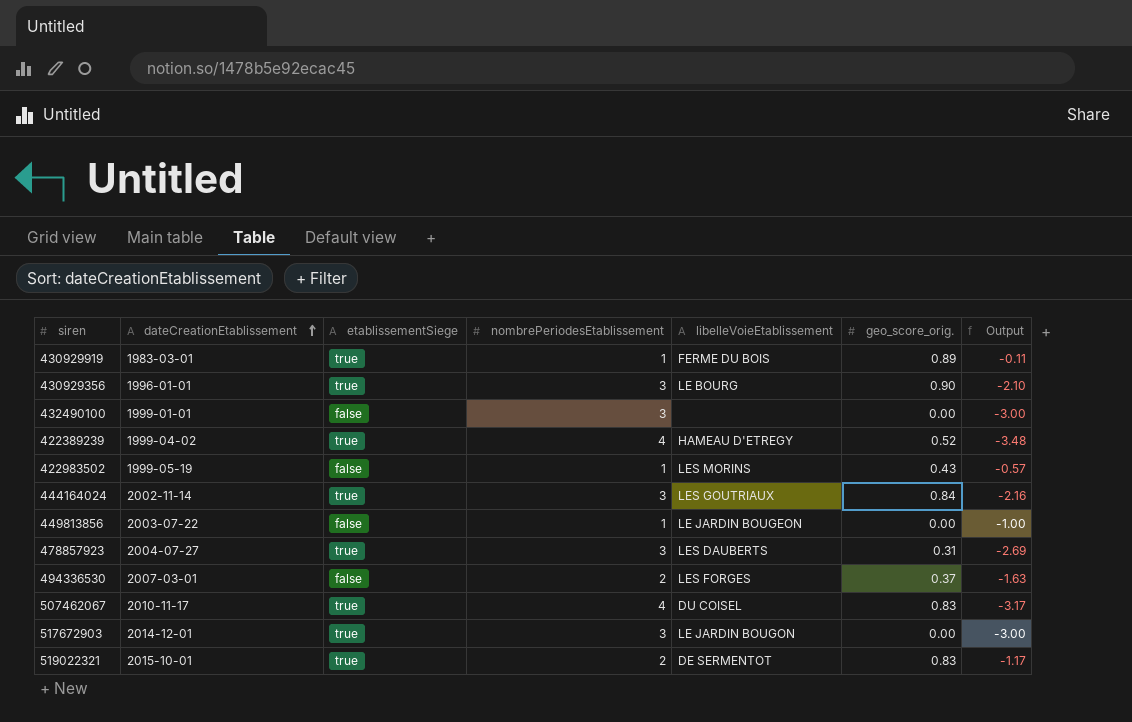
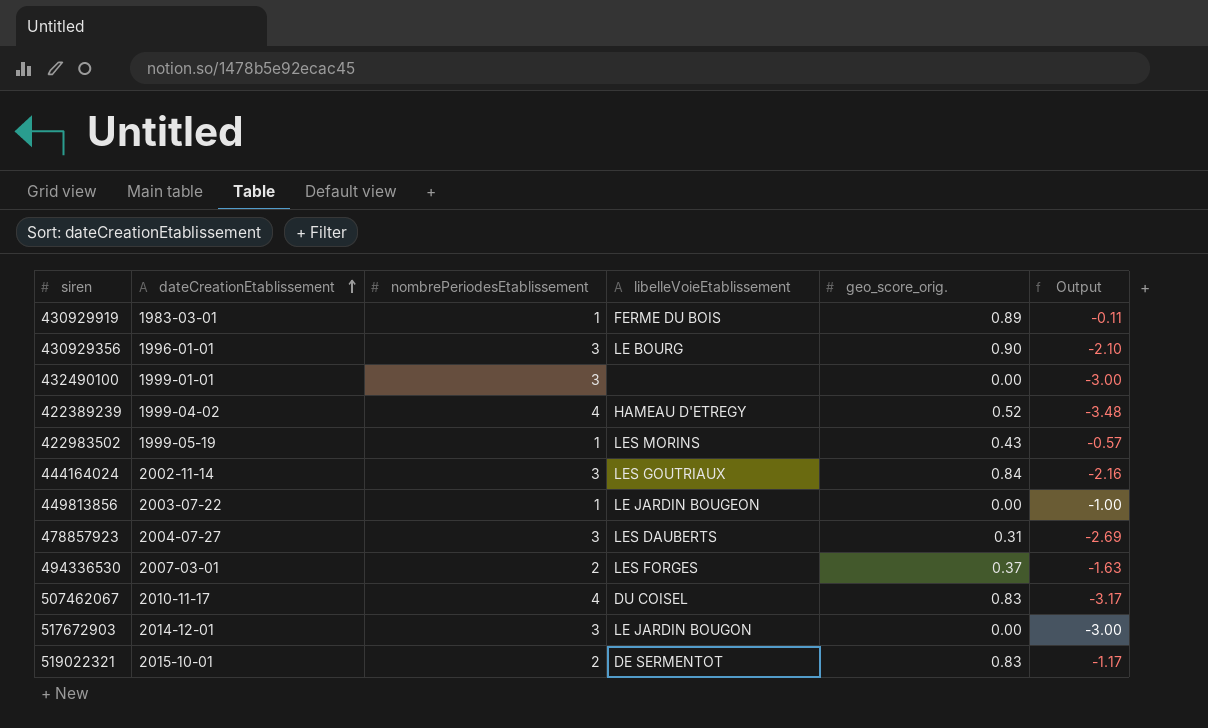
column etablissementSiege | position: 3 -> none

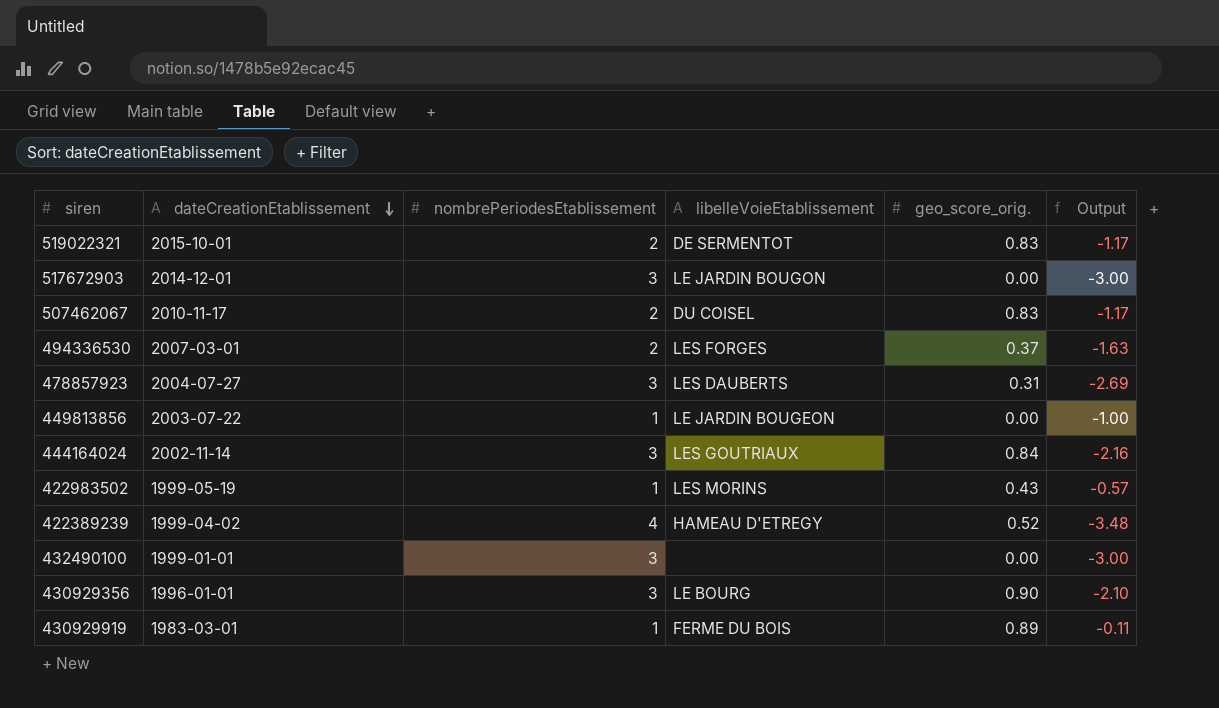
row order: dateCreationEtablissement ascending -> dateCreationEtablissement descending
507462067 | nombrePeriodesEtablissement: 4 -> 2
507462067 | Output: -3.17 -> -1.17

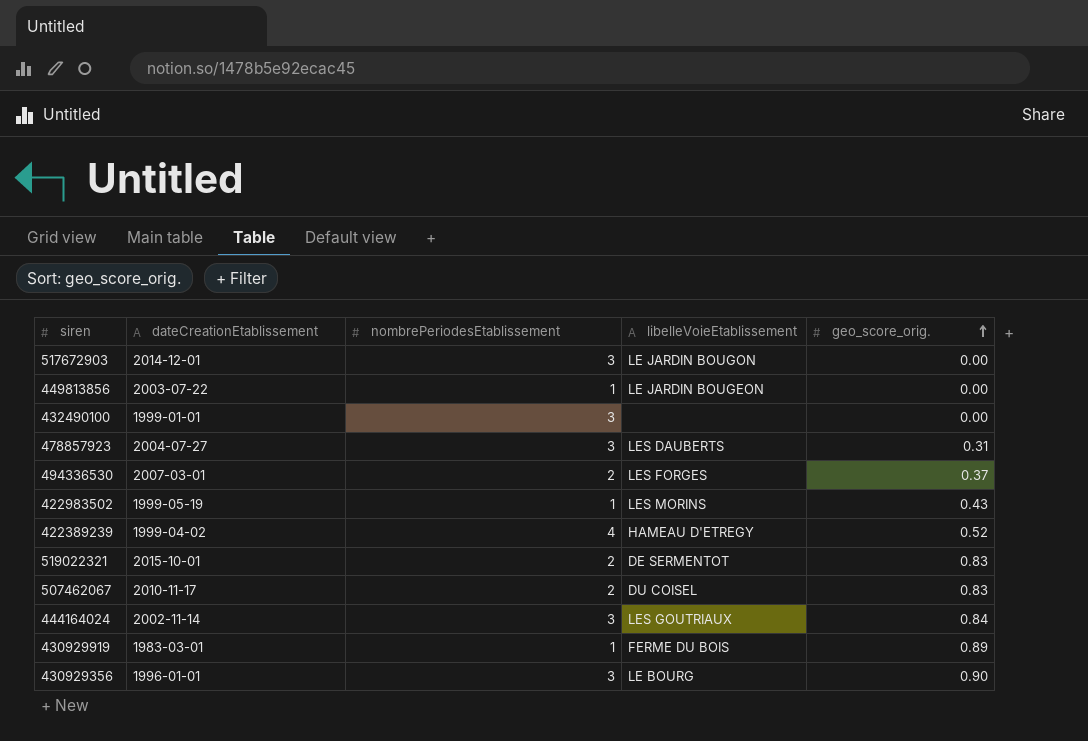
row order: dateCreationEtablissement descending -> geo_score_orig. ascending
column Output | formula: [geo_score_orig.] - [nombrePeriodesEtablissement] -> none

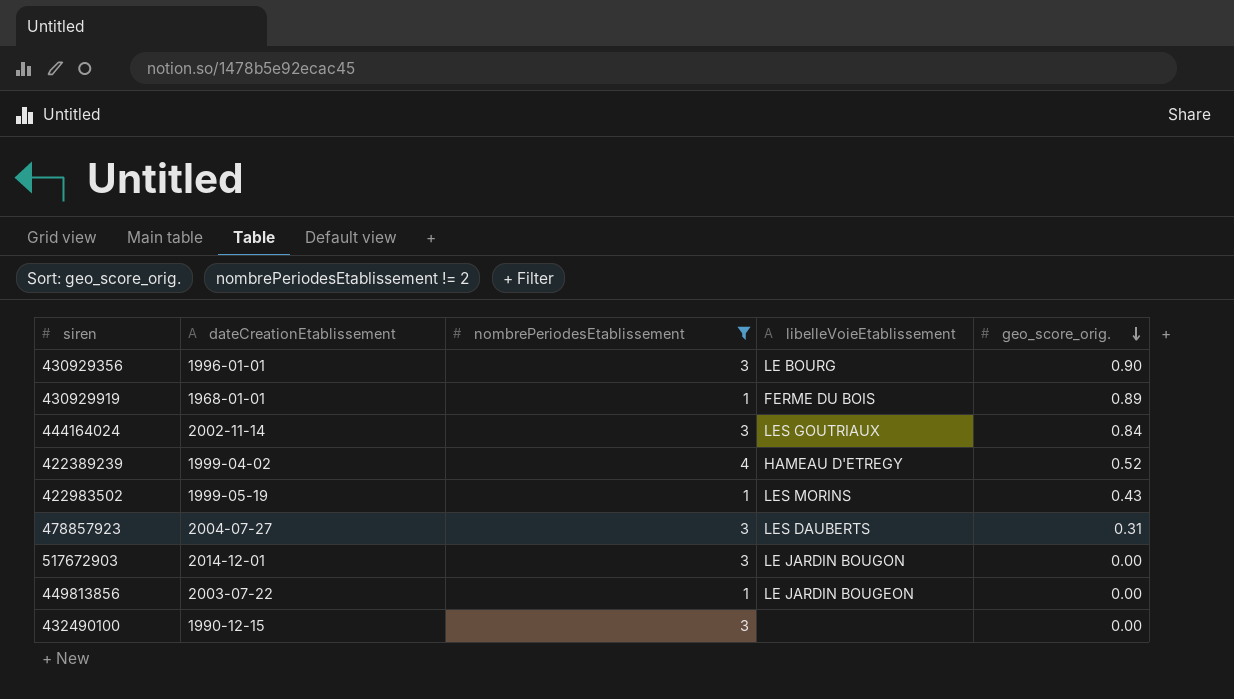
filter: none -> nombrePeriodesEtablissement != 2
row order: geo_score_orig. ascending -> geo_score_orig. descending
430929919 | dateCreationEtablissement: 1983-03-01 -> 1968-01-01
432490100 | dateCreationEtablissement: 1999-01-01 -> 1990-12-15

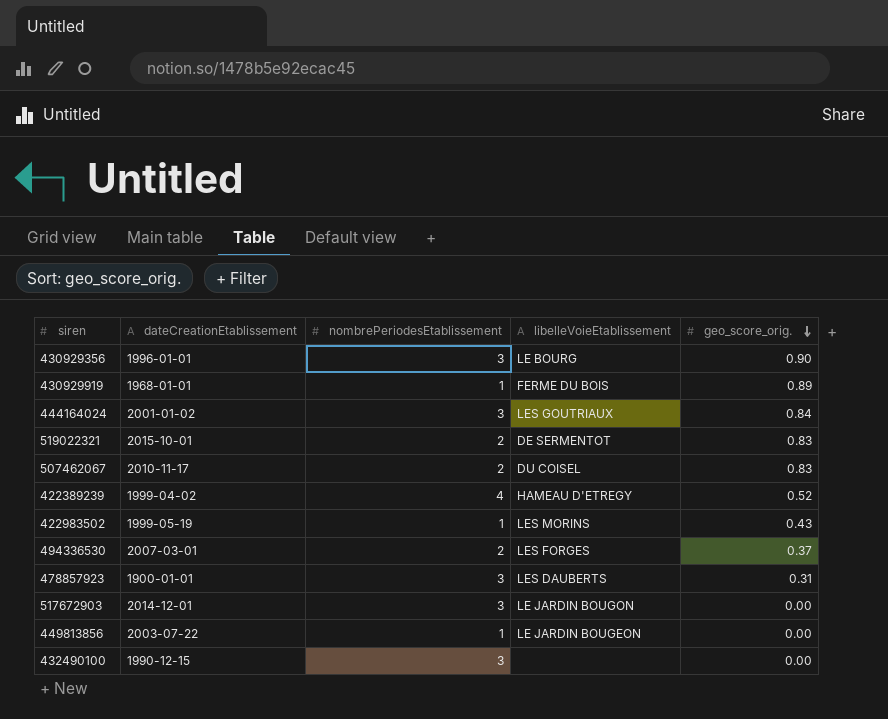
filter: nombrePeriodesEtablissement != 2 -> none
444164024 | dateCreationEtablissement: 2002-11-14 -> 2001-01-02
478857923 | dateCreationEtablissement: 2004-07-27 -> 1900-01-01

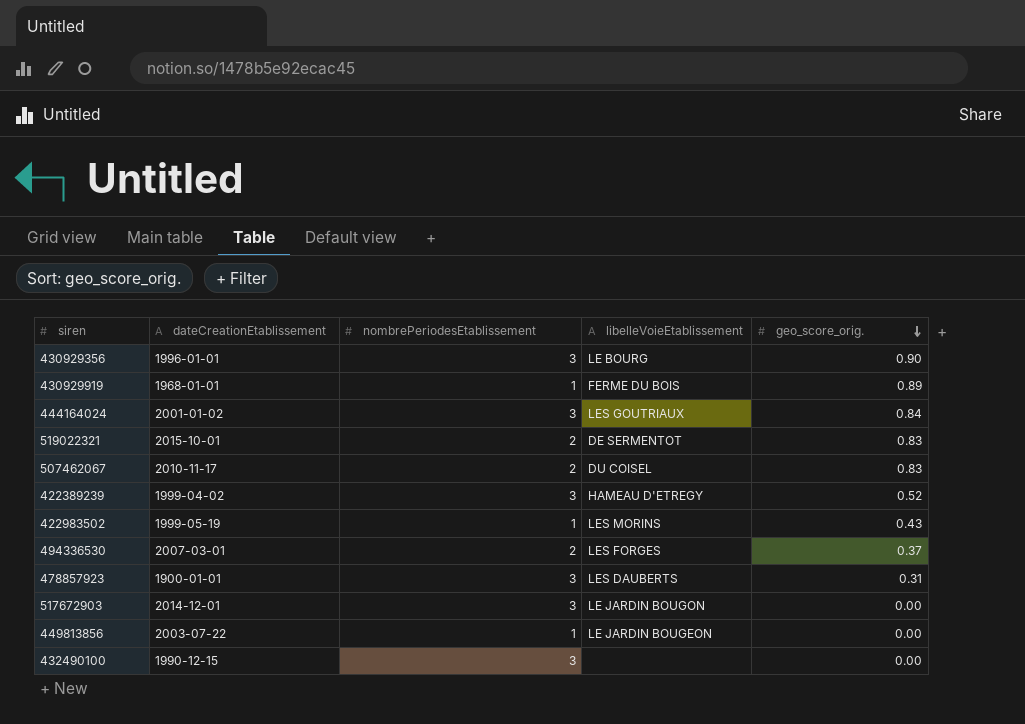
422389239 | nombrePeriodesEtablissement: 4 -> 3

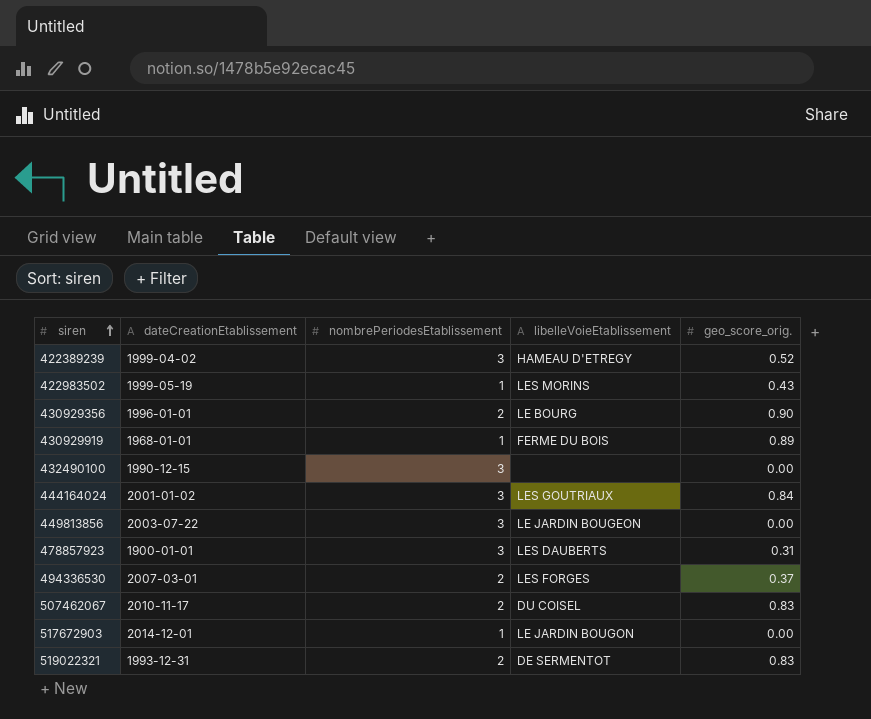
row order: geo_score_orig. descending -> siren ascending
430929356 | nombrePeriodesEtablissement: 3 -> 2
449813856 | nombrePeriodesEtablissement: 1 -> 3
517672903 | nombrePeriodesEtablissement: 3 -> 1
519022321 | dateCreationEtablissement: 2015-10-01 -> 1993-12-31

